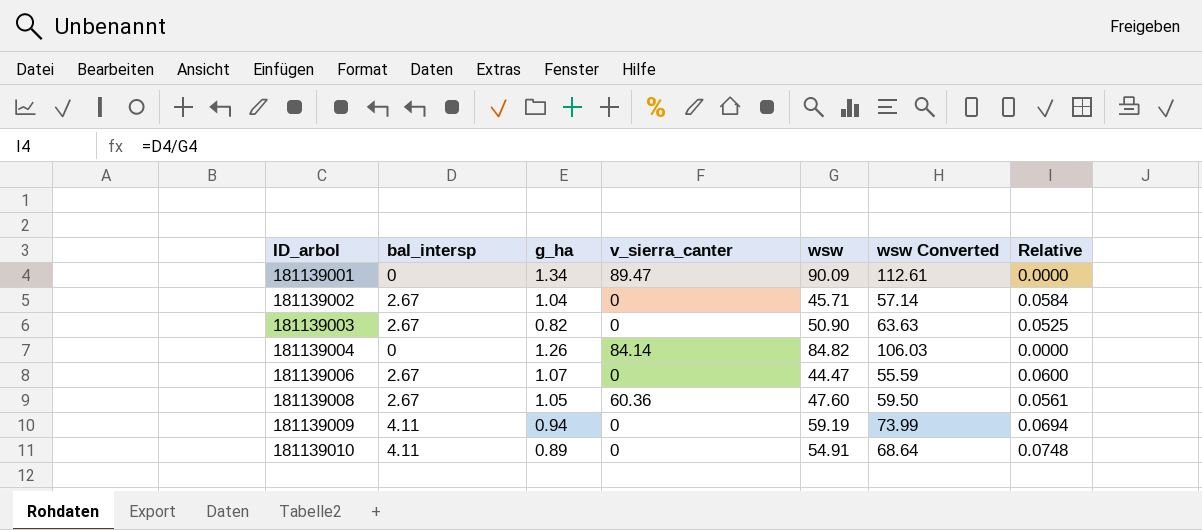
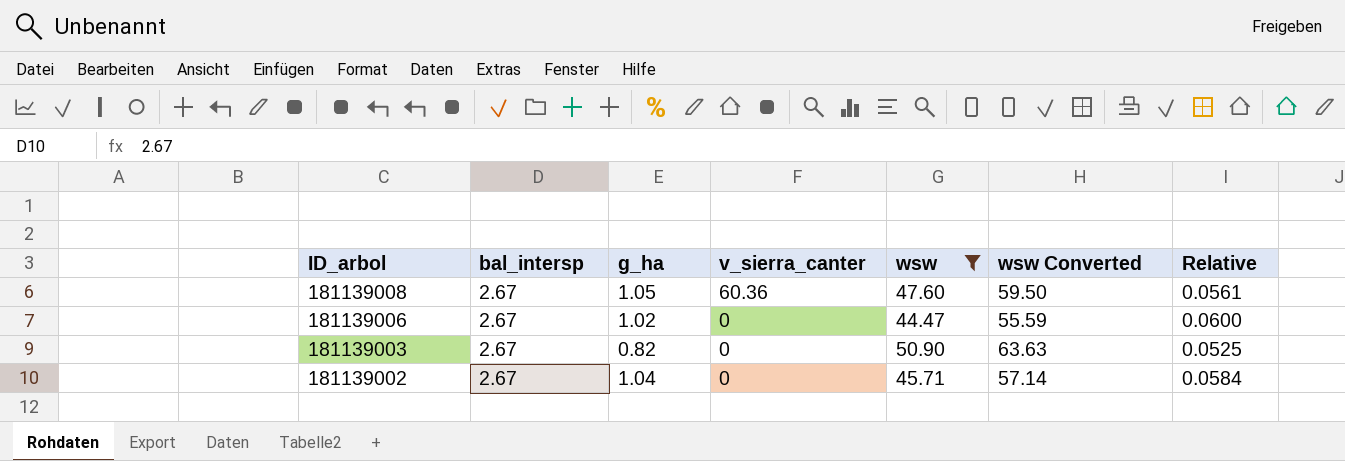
filter: none -> wsw <= 50.90
row order: ID_arbol ascending -> ID_arbol descending
181139006 | g_ha: 1.07 -> 1.02

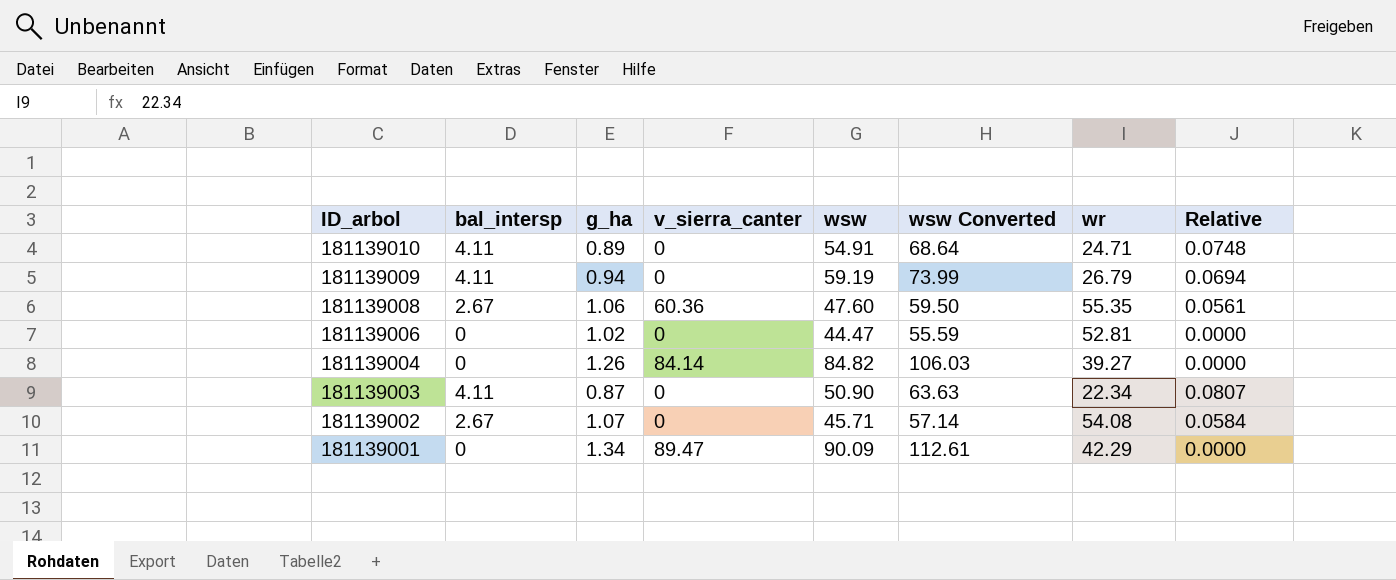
filter: wsw <= 50.90 -> none
column wr | position: none -> 7
181139008 | g_ha: 1.05 -> 1.06
181139006 | bal_intersp: 2.67 -> 0
181139006 | Relative: 0.0600 -> 0.0000
181139003 | bal_intersp: 2.67 -> 4.11
181139003 | g_ha: 0.82 -> 0.87
181139003 | Relative: 0.0525 -> 0.0807
181139002 | g_ha: 1.04 -> 1.07

